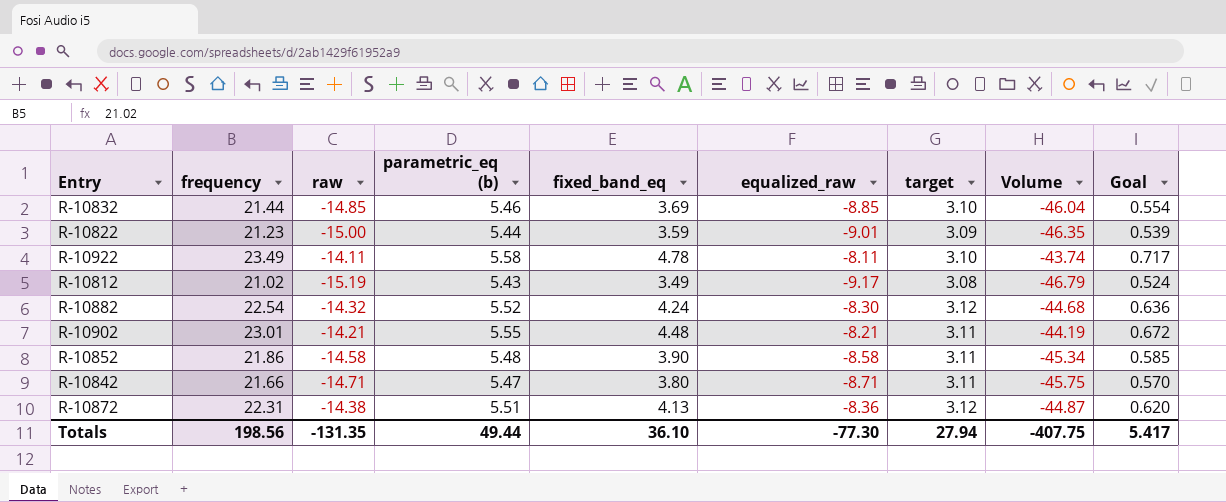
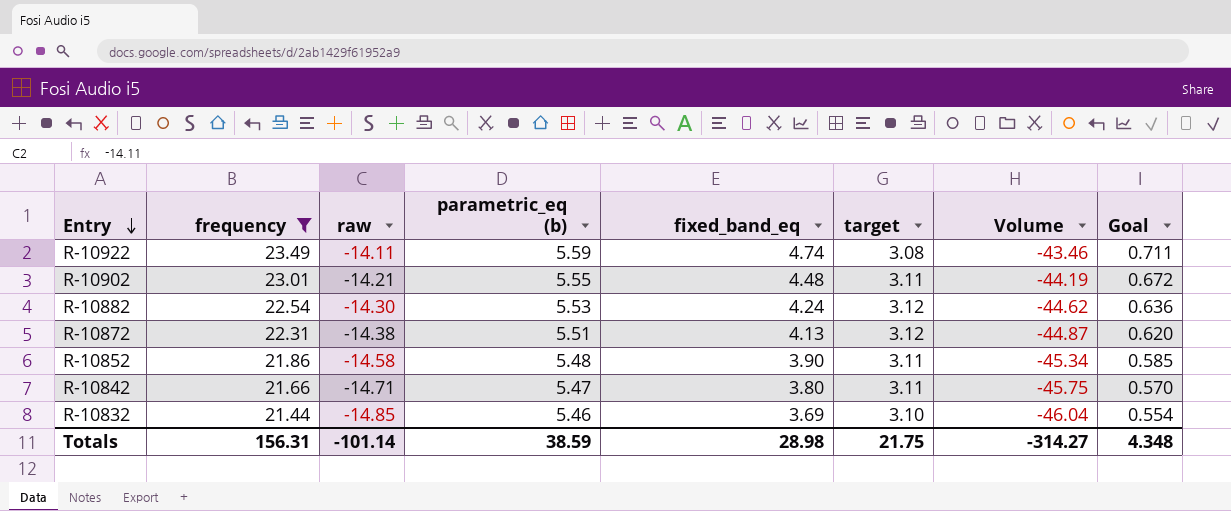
filter: none -> frequency >= 21.44
row order: none -> Entry descending
column equalized_raw | position: 6 -> none
R-10922 | parametric_eq (b): 5.58 -> 5.59
R-10922 | fixed_band_eq: 4.78 -> 4.74
R-10922 | target: 3.10 -> 3.08
R-10922 | Volume: -43.74 -> -43.46
R-10922 | Goal: 0.717 -> 0.711
R-10882 | raw: -14.32 -> -14.30
R-10882 | parametric_eq (b): 5.52 -> 5.53
R-10882 | Volume: -44.68 -> -44.62
Totals | frequency: 198.56 -> 156.31
Totals | raw: -131.35 -> -101.14
Totals | parametric_eq (b): 49.44 -> 38.59
Totals | fixed_band_eq: 36.10 -> 28.98
Totals | target: 27.94 -> 21.75
Totals | Volume: -407.75 -> -314.27
Totals | Goal: 5.417 -> 4.348

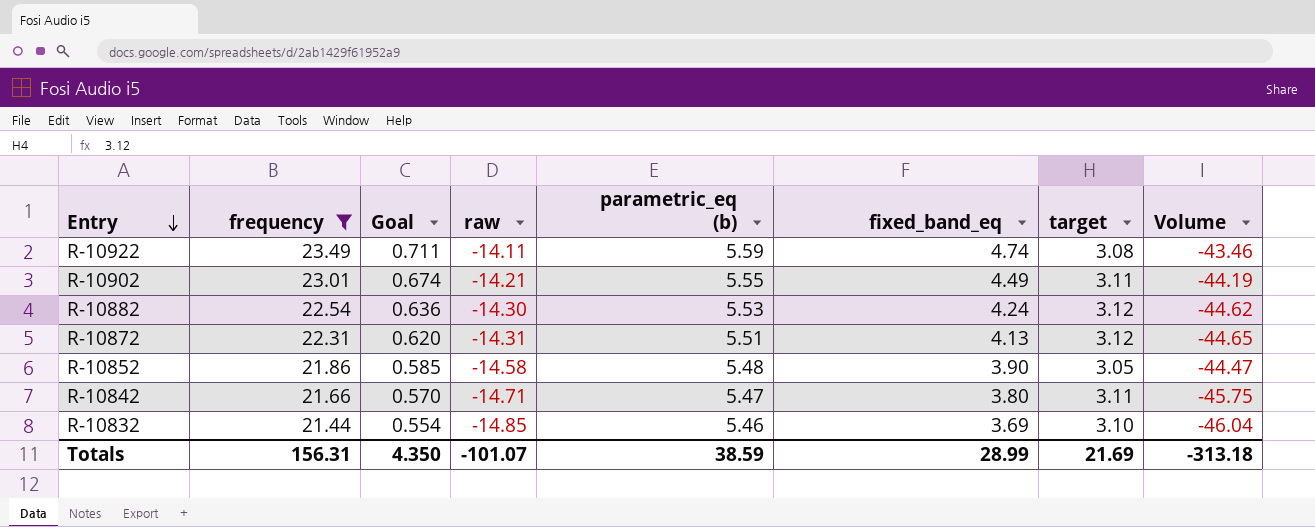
column Goal | position: 8 -> 3
R-10902 | Goal: 0.672 -> 0.674
R-10902 | fixed_band_eq: 4.48 -> 4.49
R-10872 | raw: -14.38 -> -14.31
R-10872 | Volume: -44.87 -> -44.65
R-10852 | target: 3.11 -> 3.05
R-10852 | Volume: -45.34 -> -44.47
Totals | Goal: 4.348 -> 4.350
Totals | raw: -101.14 -> -101.07
Totals | fixed_band_eq: 28.98 -> 28.99
Totals | target: 21.75 -> 21.69
Totals | Volume: -314.27 -> -313.18

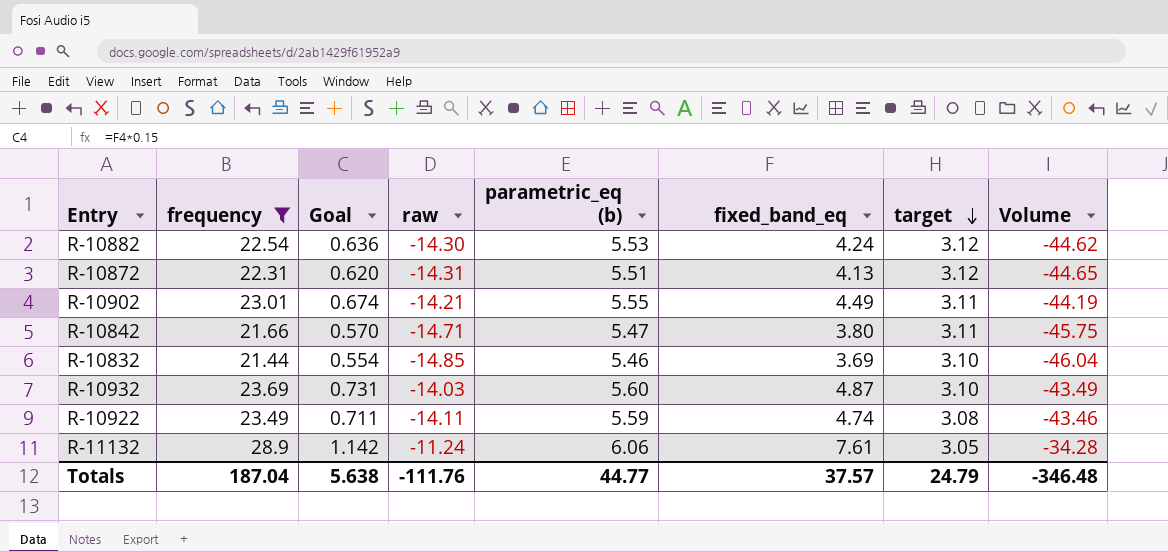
row order: Entry descending -> target descending
row R-10852: 21.86 | 0.585 | -14.58 | 5.48 | 3.90 | 3.05 | -44.47 -> none
row R-10932: none -> 23.69 | 0.731 | -14.03 | 5.60 | 4.87 | 3.10 | -43.49
row R-11132: none -> 28.9 | 1.142 | -11.24 | 6.06 | 7.61 | 3.05 | -34.28
Totals | frequency: 156.31 -> 187.04
Totals | Goal: 4.350 -> 5.638
Totals | raw: -101.07 -> -111.76
Totals | parametric_eq (b): 38.59 -> 44.77
Totals | fixed_band_eq: 28.99 -> 37.57
Totals | target: 21.69 -> 24.79
Totals | Volume: -313.18 -> -346.48

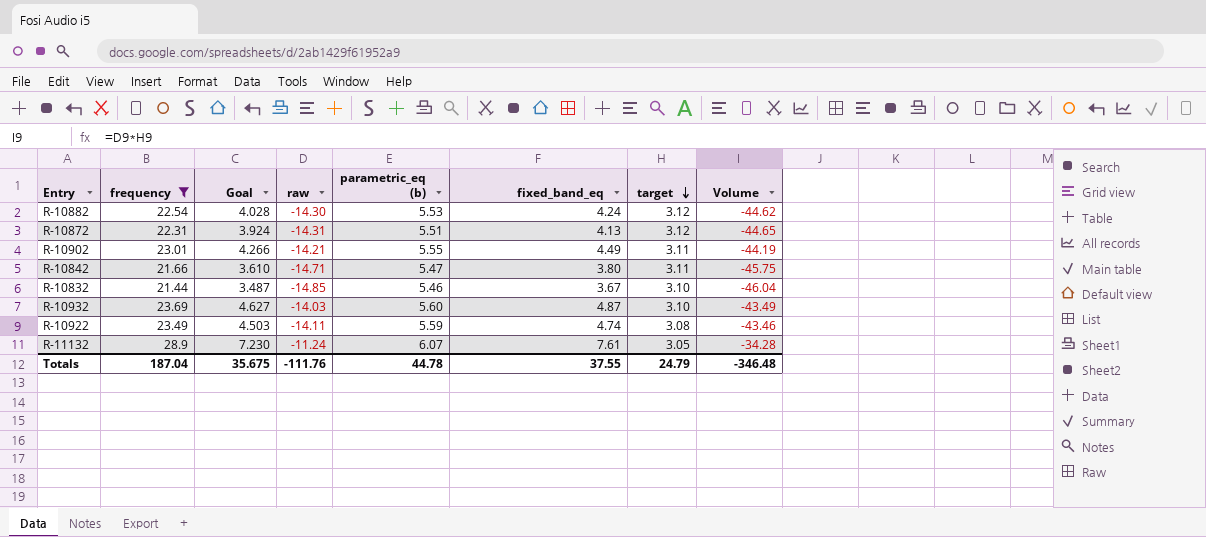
column Goal | formula: [fixed_band_eq] * 0.15 -> [fixed_band_eq] * 0.95
R-10832 | fixed_band_eq: 3.69 -> 3.67
R-11132 | parametric_eq (b): 6.06 -> 6.07
Totals | Goal: 5.638 -> 35.675
Totals | parametric_eq (b): 44.77 -> 44.78
Totals | fixed_band_eq: 37.57 -> 37.55

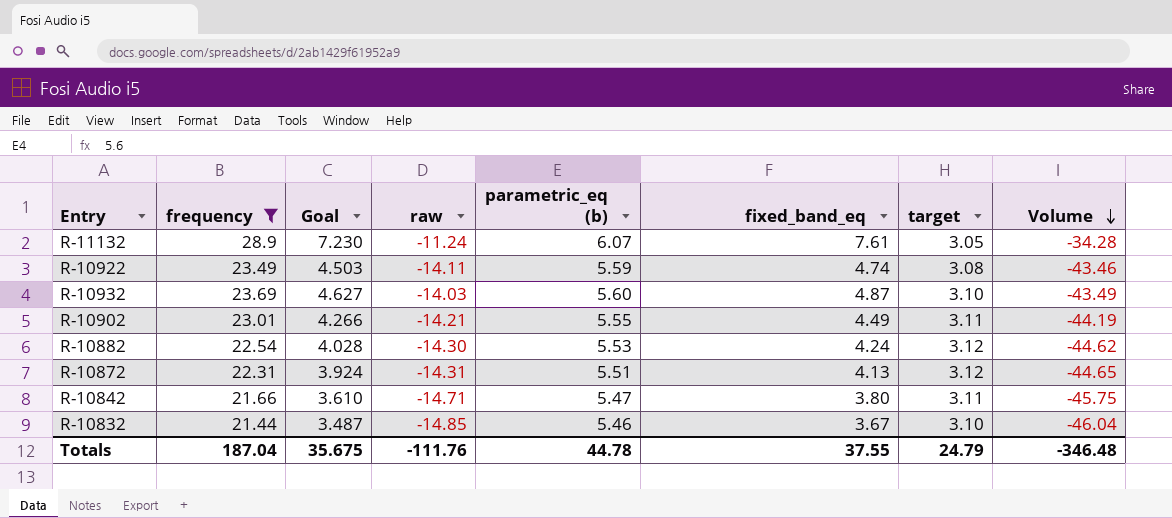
row order: target descending -> Volume descending

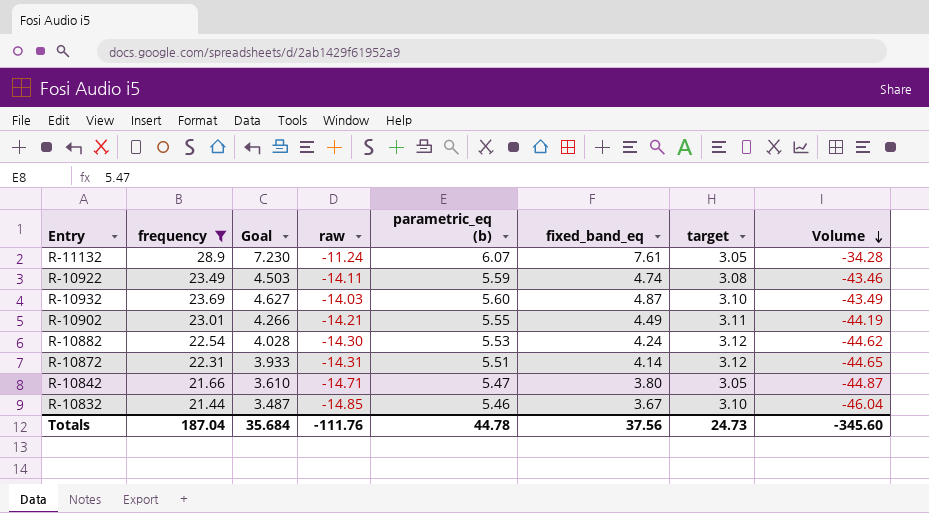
R-10872 | Goal: 3.924 -> 3.933
R-10872 | fixed_band_eq: 4.13 -> 4.14
R-10842 | target: 3.11 -> 3.05
R-10842 | Volume: -45.75 -> -44.87
Totals | Goal: 35.675 -> 35.684
Totals | fixed_band_eq: 37.55 -> 37.56
Totals | target: 24.79 -> 24.73
Totals | Volume: -346.48 -> -345.60

